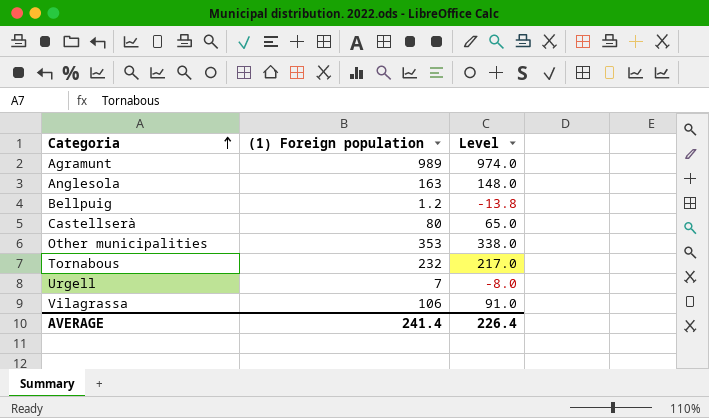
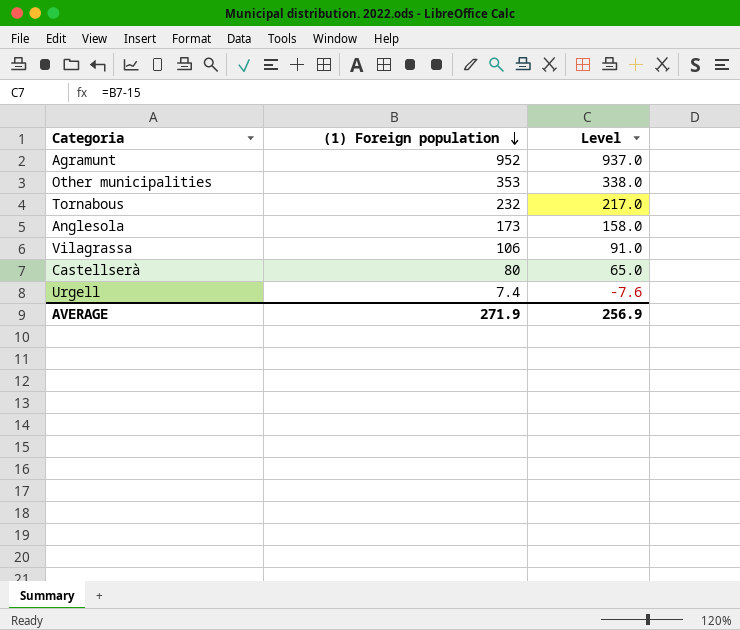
row order: Categoria ascending -> (1) Foreign population descending
row Bellpuig: 1.2 | -13.8 -> none
Agramunt | (1) Foreign population: 989 -> 952
Agramunt | Level: 974.0 -> 937.0
Anglesola | (1) Foreign population: 163 -> 173
Anglesola | Level: 148.0 -> 158.0
Urgell | (1) Foreign population: 7 -> 7.4
Urgell | Level: -8.0 -> -7.6
AVERAGE | (1) Foreign population: 241.4 -> 271.9
AVERAGE | Level: 226.4 -> 256.9

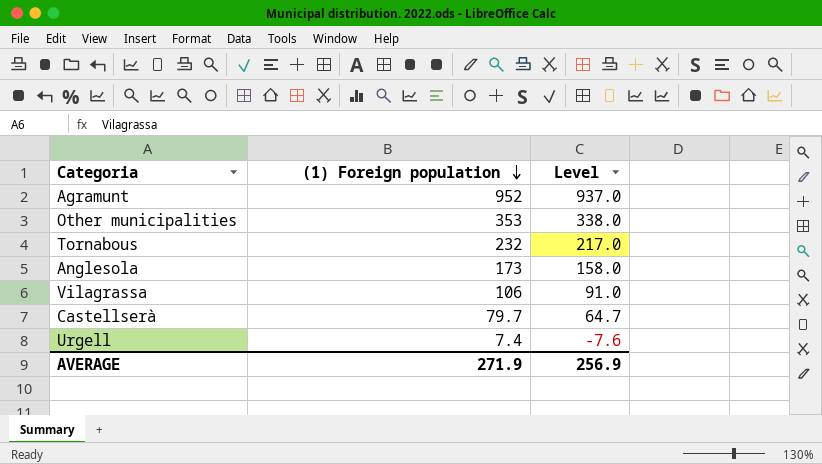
Castellserà | (1) Foreign population: 80 -> 79.7
Castellserà | Level: 65.0 -> 64.7

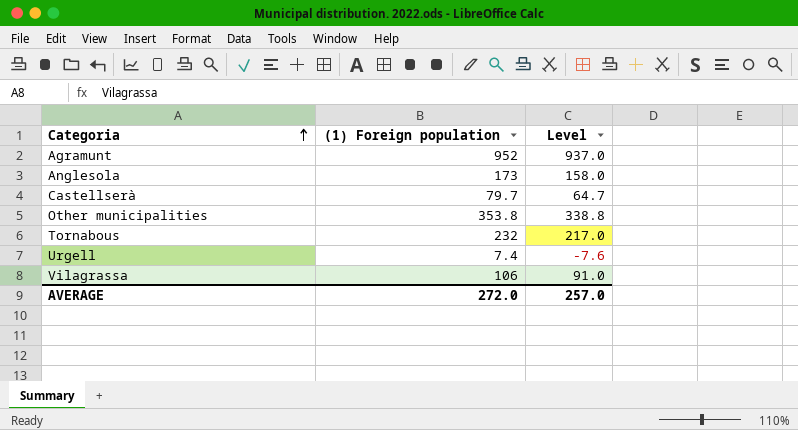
row order: (1) Foreign population descending -> Categoria ascending
Other municipalities | (1) Foreign population: 353 -> 353.8
Other municipalities | Level: 338.0 -> 338.8
AVERAGE | (1) Foreign population: 271.9 -> 272.0
AVERAGE | Level: 256.9 -> 257.0

